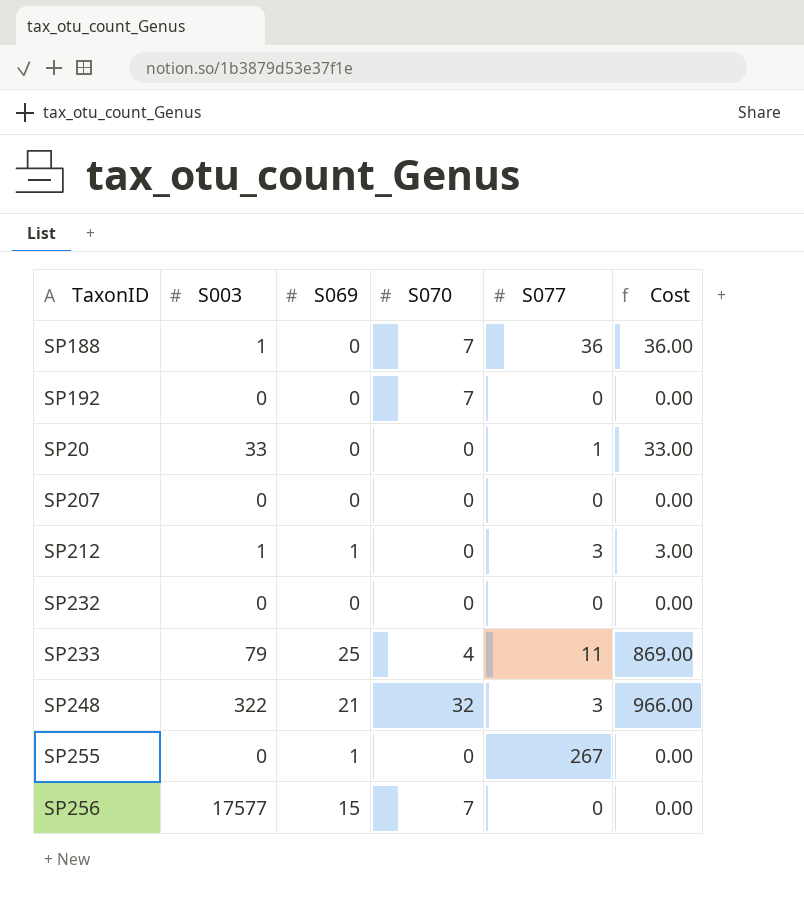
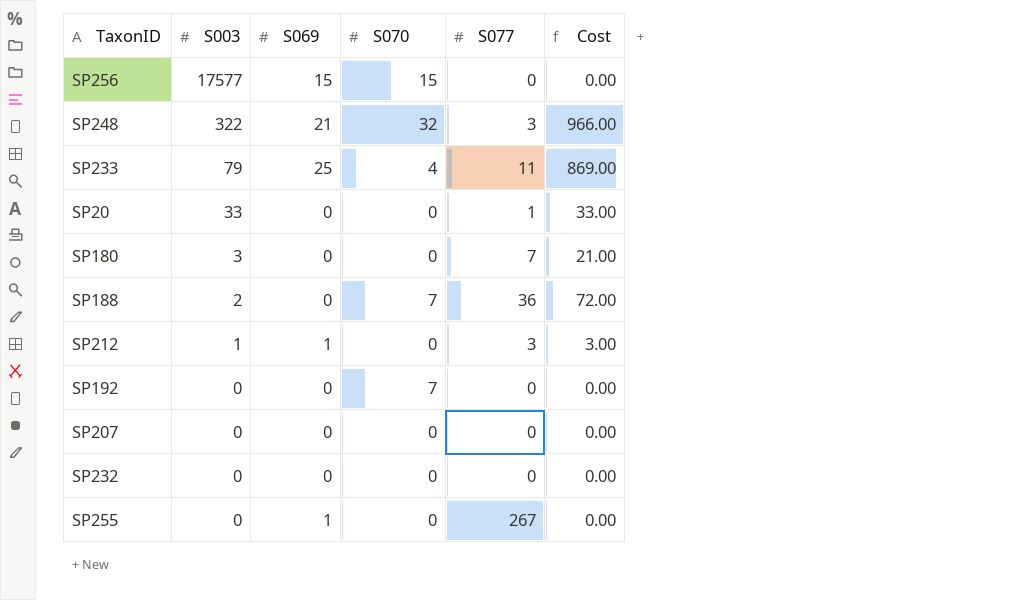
row order: none -> S003 descending
SP256 | S070: 7 -> 15
row SP180: none -> 3 | 0 | 0 | 7 | 21.00
SP188 | S003: 1 -> 2
SP188 | Cost: 36.00 -> 72.00

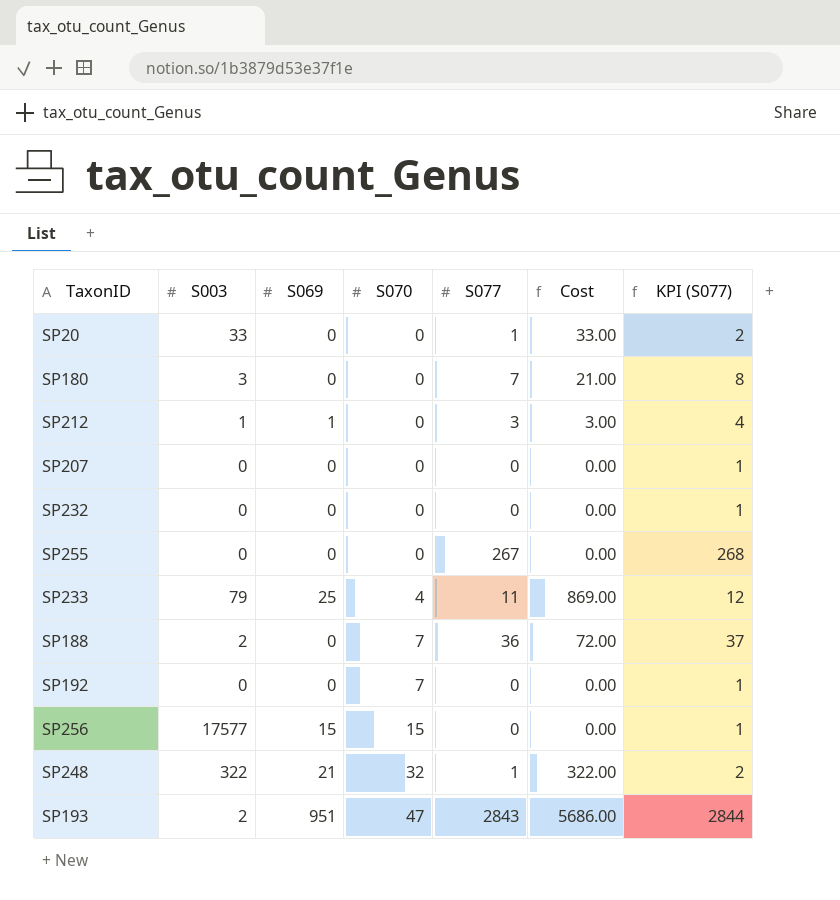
row order: S003 descending -> S070 ascending
column KPI (S077) | formula: none -> [S077] + 1
SP255 | S069: 1 -> 0
SP248 | S077: 3 -> 1
SP248 | Cost: 966.00 -> 322.00
row SP193: none -> 2 | 951 | 47 | 2843 | 5686.00 | 2844

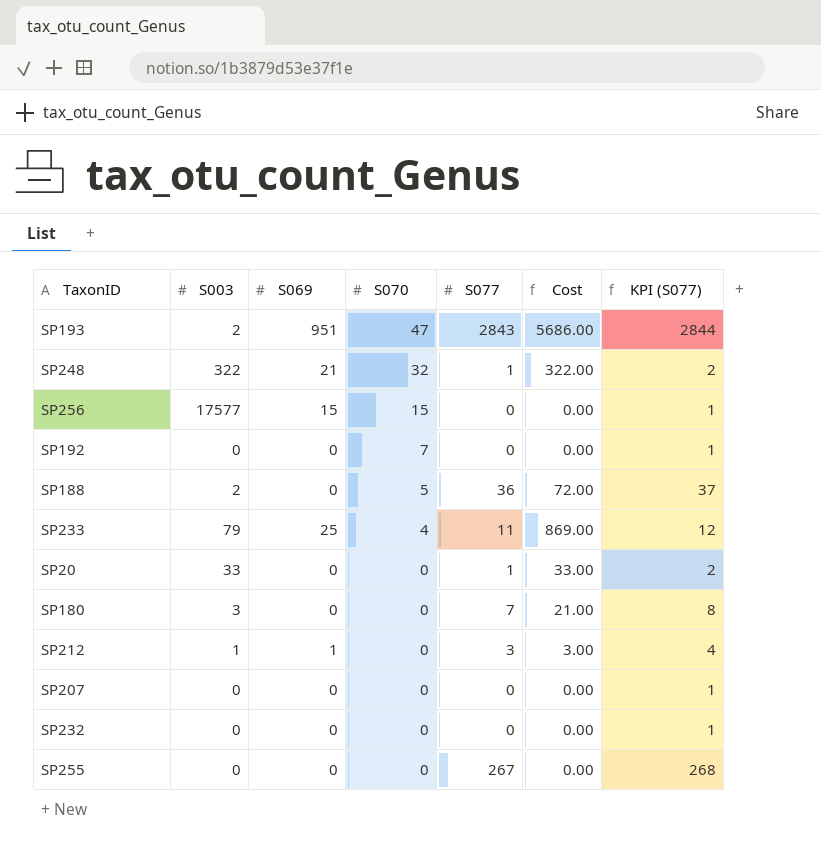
row order: S070 ascending -> S070 descending
SP188 | S070: 7 -> 5

